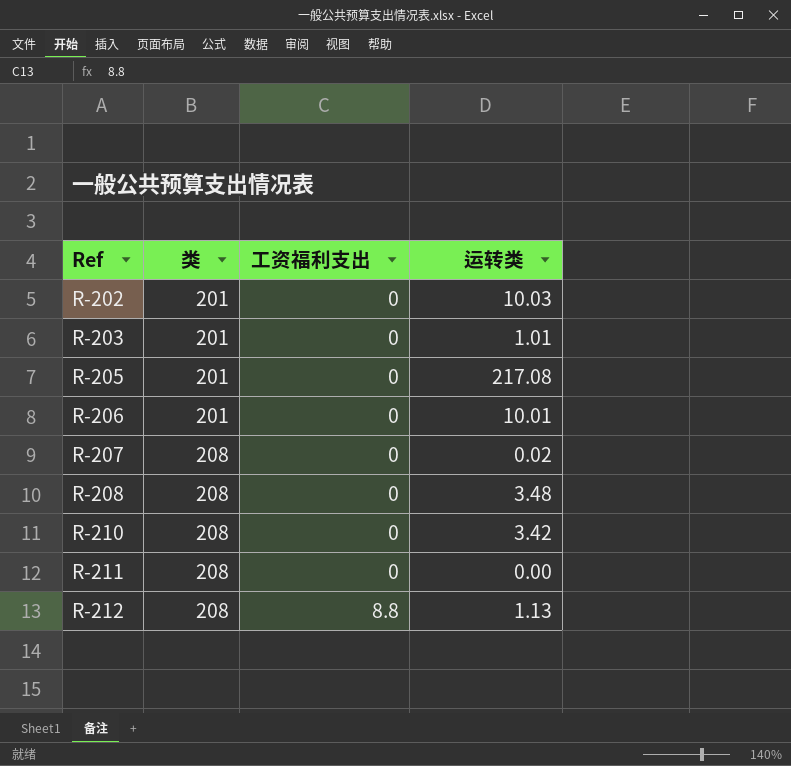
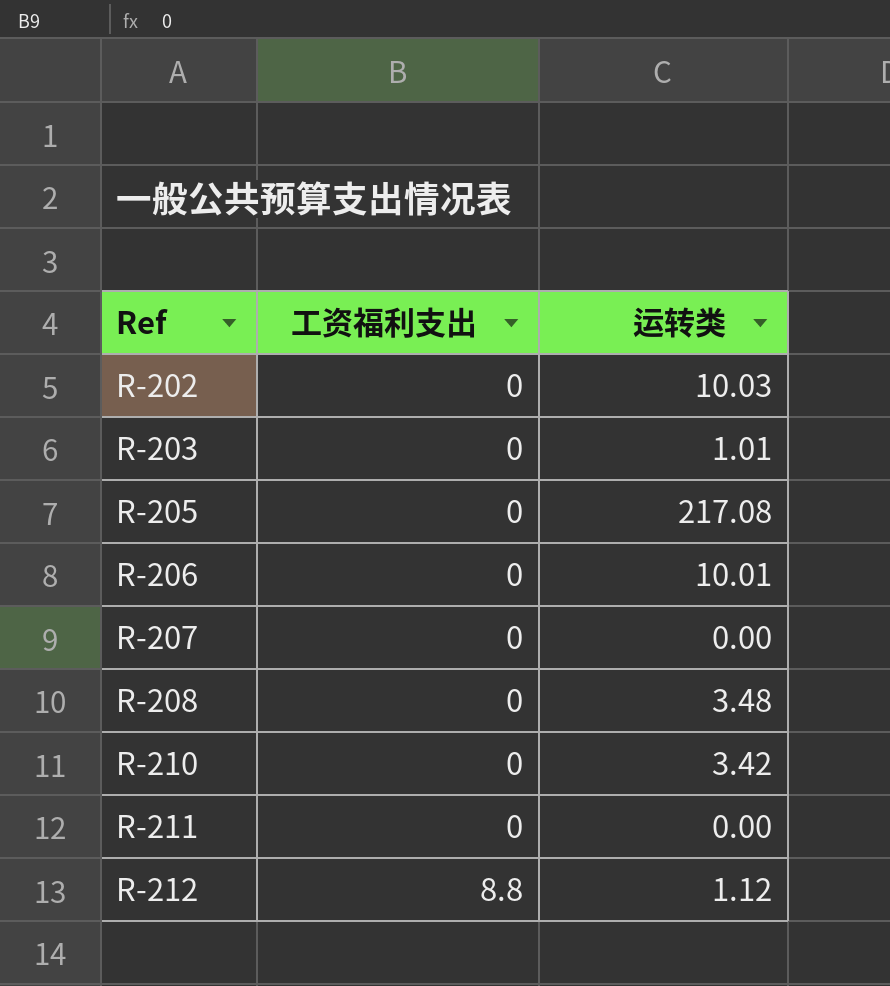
column 类 | position: 2 -> none
R-207 | 运转类: 0.02 -> 0.00
R-212 | 运转类: 1.13 -> 1.12

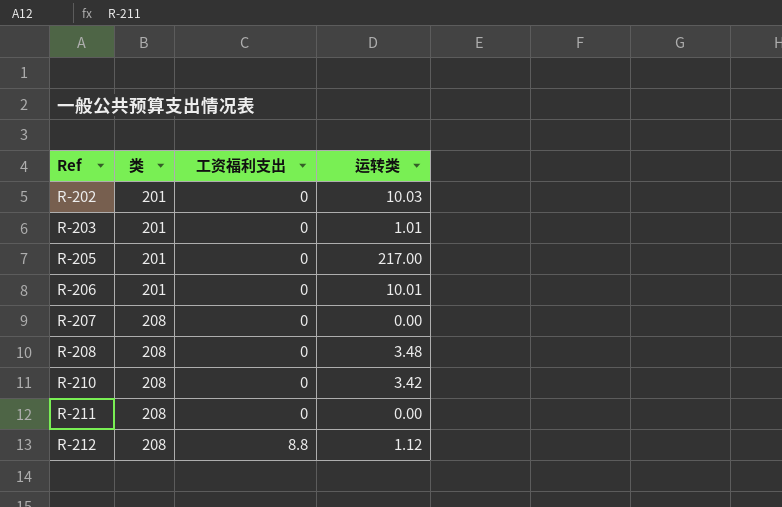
column 类 | position: none -> 2
R-205 | 运转类: 217.08 -> 217.00

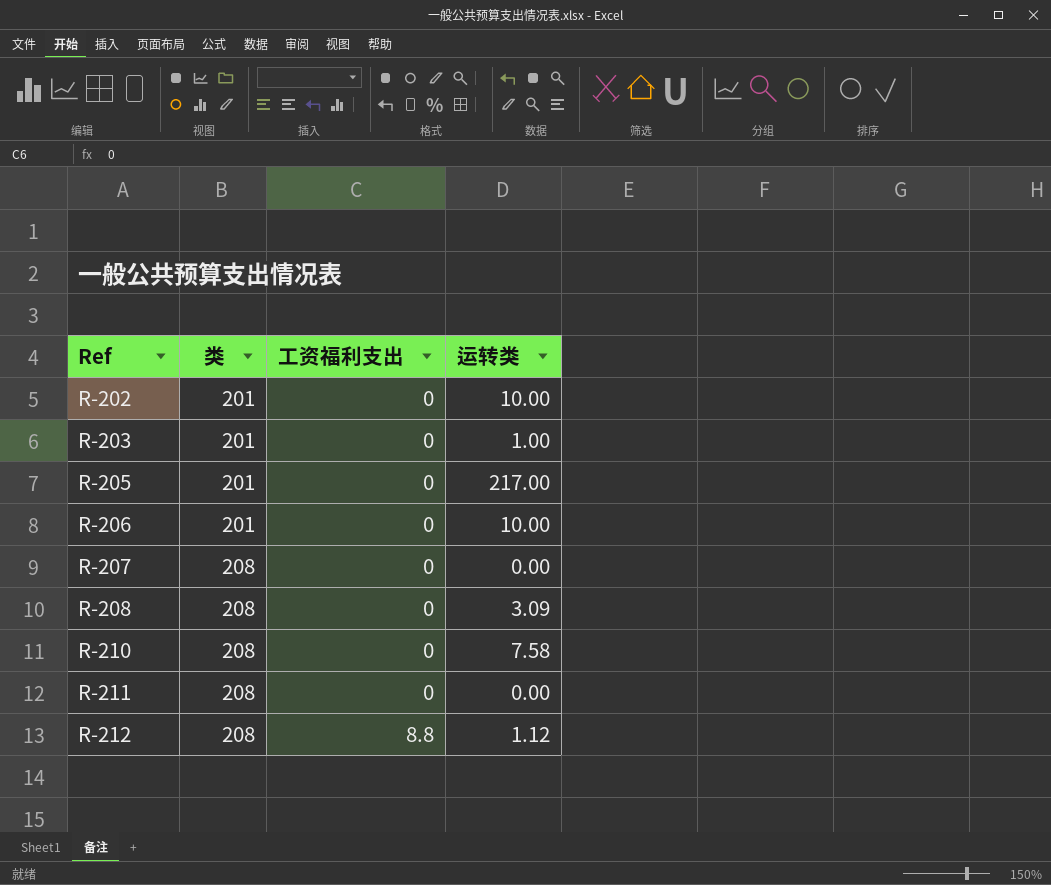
R-202 | 运转类: 10.03 -> 10.00
R-203 | 运转类: 1.01 -> 1.00
R-206 | 运转类: 10.01 -> 10.00
R-208 | 运转类: 3.48 -> 3.09
R-210 | 运转类: 3.42 -> 7.58

